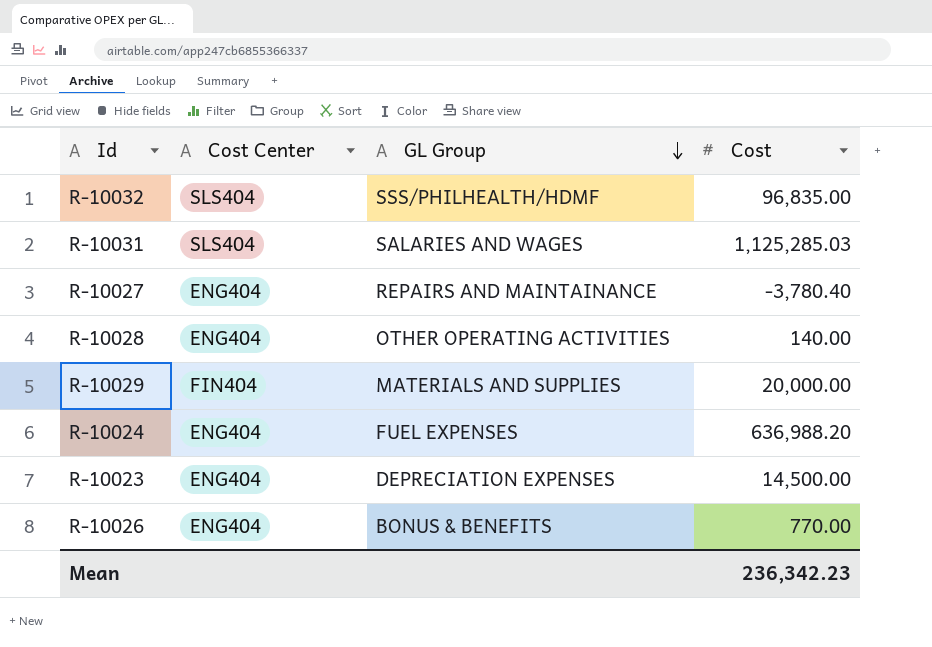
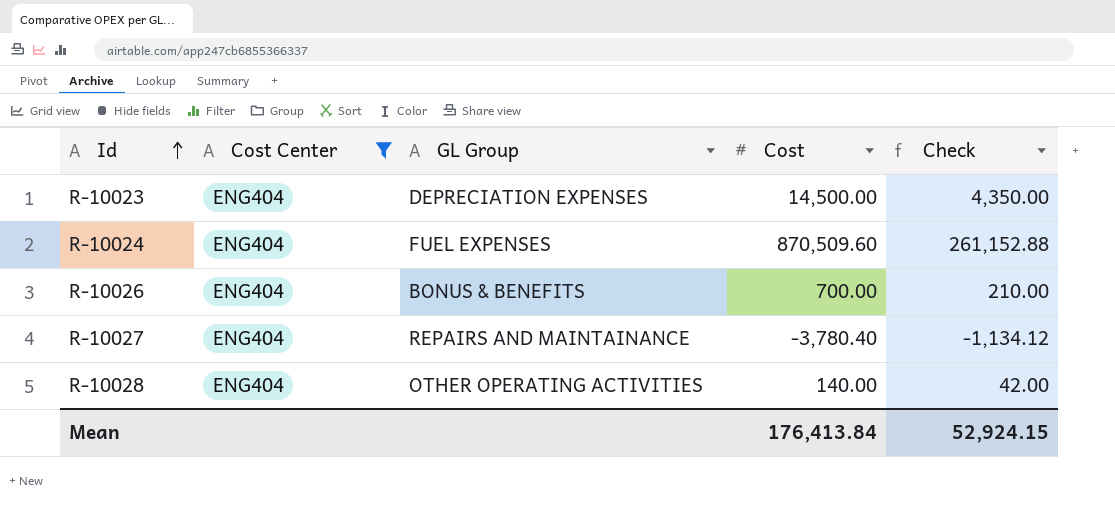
filter: none -> Cost Center = ENG404
row order: GL Group descending -> Id ascending
column Check | formula: none -> [Cost] * 0.3
R-10024 | Cost: 636,988.20 -> 870,509.60
R-10026 | Cost: 770.00 -> 700.00
Mean | Cost: 236,342.23 -> 176,413.84

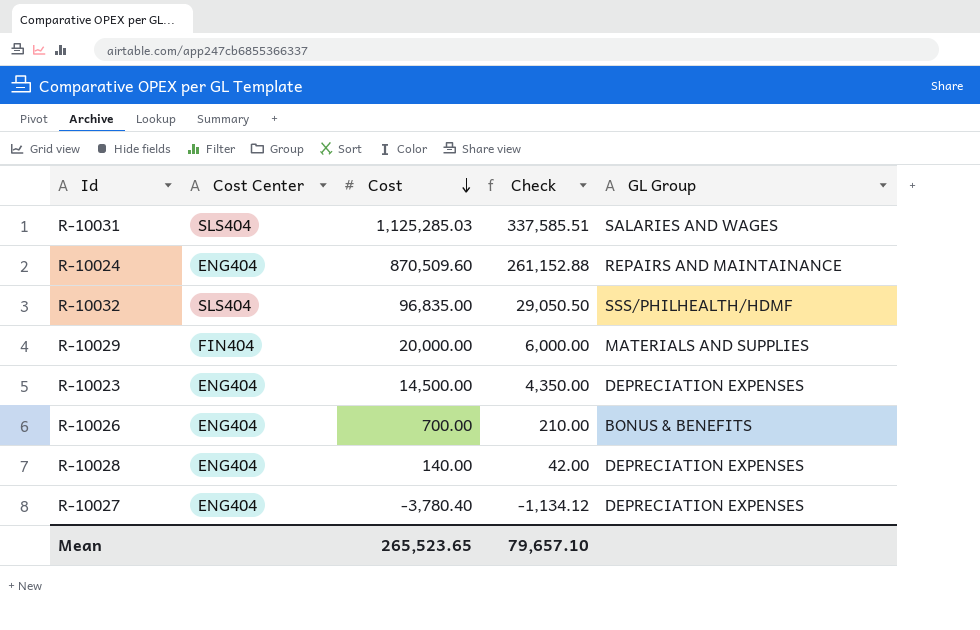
filter: Cost Center = ENG404 -> none
row order: Id ascending -> Cost descending
column GL Group | position: 3 -> 5
R-10024 | GL Group: FUEL EXPENSES -> REPAIRS AND MAINTAINANCE
R-10028 | GL Group: OTHER OPERATING ACTIVITIES -> DEPRECIATION EXPENSES
R-10027 | GL Group: REPAIRS AND MAINTAINANCE -> DEPRECIATION EXPENSES
Mean | Cost: 176,413.84 -> 265,523.65
Mean | Check: 52,924.15 -> 79,657.10

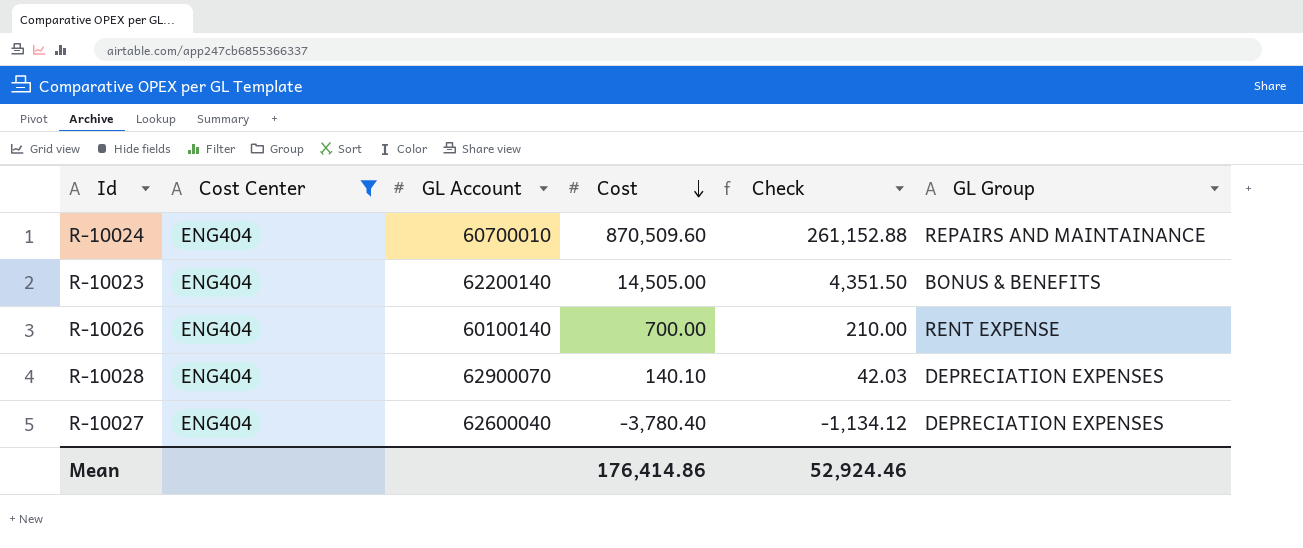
filter: none -> Cost Center = ENG404
column GL Account | position: none -> 3
R-10023 | Cost: 14,500.00 -> 14,505.00
R-10023 | Check: 4,350.00 -> 4,351.50
R-10023 | GL Group: DEPRECIATION EXPENSES -> BONUS & BENEFITS
R-10026 | GL Group: BONUS & BENEFITS -> RENT EXPENSE
R-10028 | Cost: 140.00 -> 140.10
R-10028 | Check: 42.00 -> 42.03
Mean | Cost: 265,523.65 -> 176,414.86
Mean | Check: 79,657.10 -> 52,924.46

